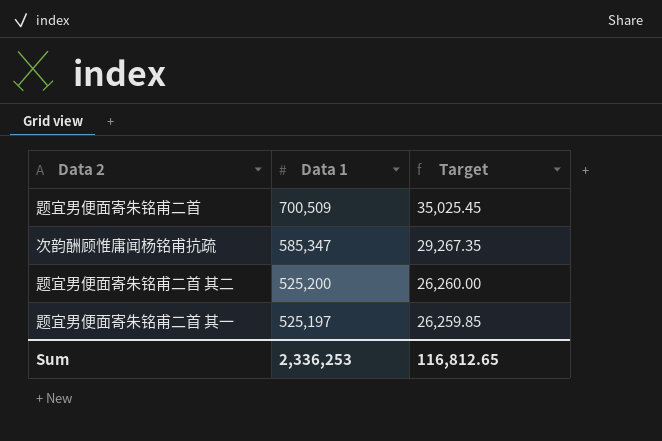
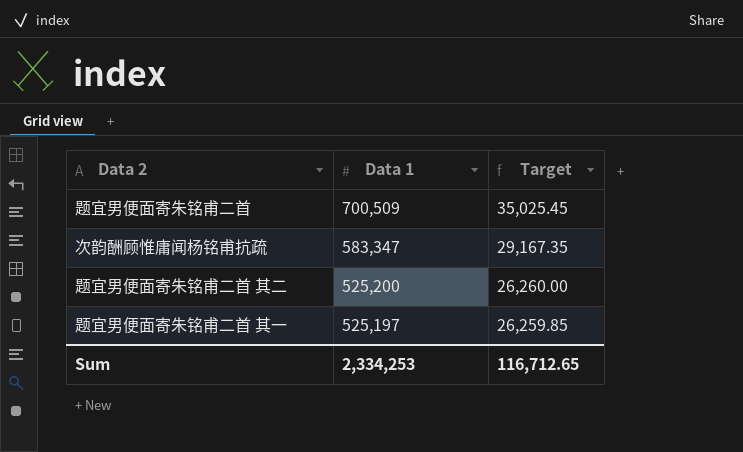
次韵酬顾惟庸闻杨铭甫抗疏 | Data 1: 585,347 -> 583,347
次韵酬顾惟庸闻杨铭甫抗疏 | Target: 29,267.35 -> 29,167.35
Sum | Data 1: 2,336,253 -> 2,334,253
Sum | Target: 116,812.65 -> 116,712.65

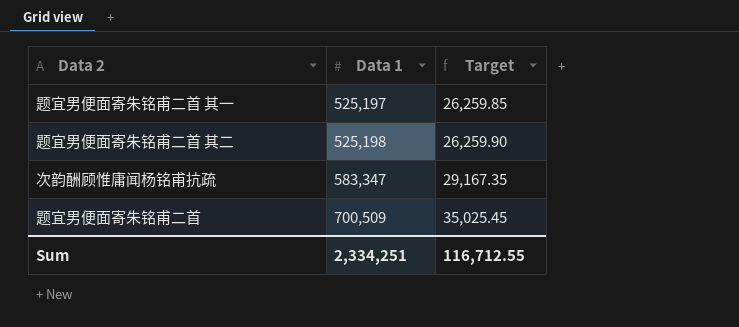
row order: Data 1 descending -> Data 1 ascending
题宜男便面寄朱铭甫二首 其二 | Data 1: 525,200 -> 525,198
题宜男便面寄朱铭甫二首 其二 | Target: 26,260.00 -> 26,259.90
Sum | Data 1: 2,334,253 -> 2,334,251
Sum | Target: 116,712.65 -> 116,712.55

